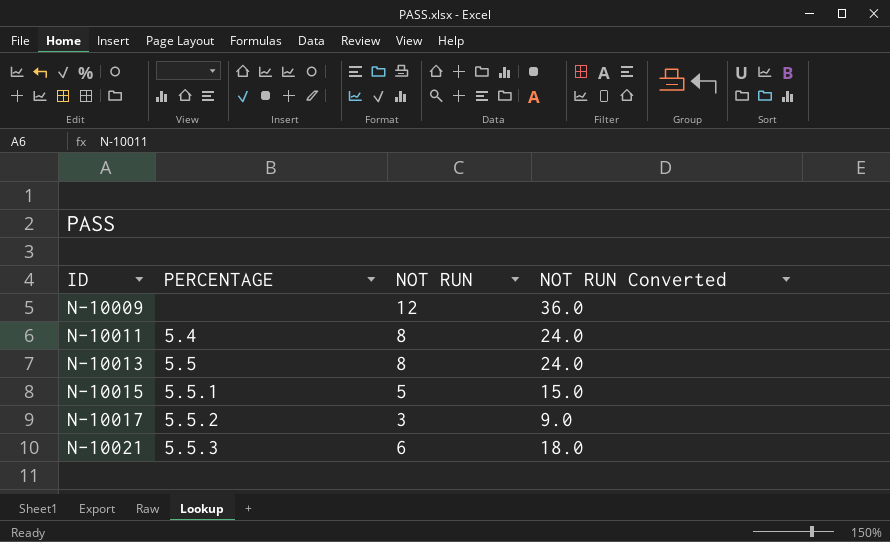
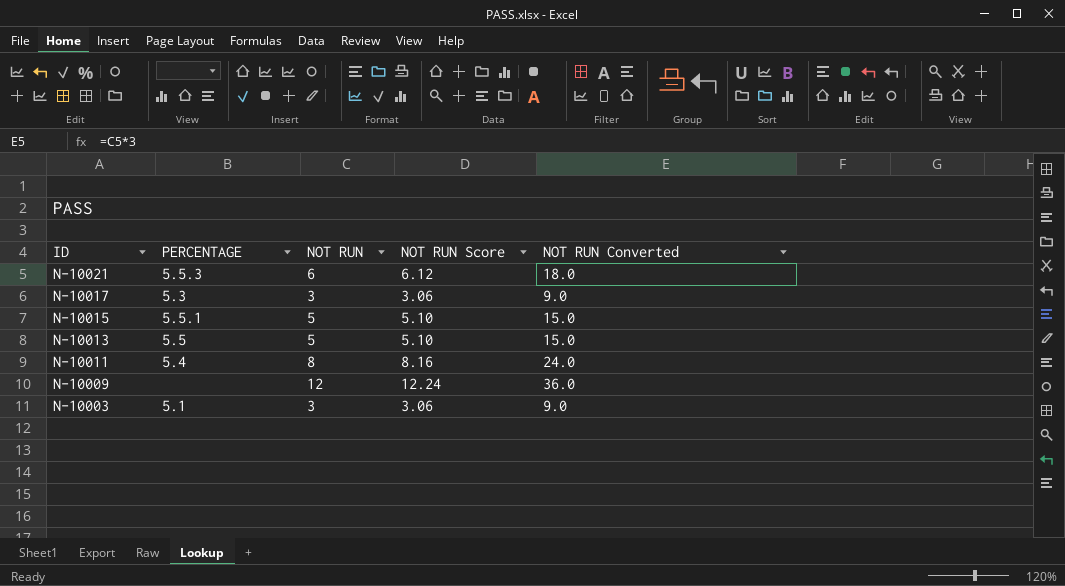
row order: ID ascending -> ID descending
column NOT RUN Score | formula: none -> [NOT RUN] * 1.02
N-10017 | PERCENTAGE: 5.5.2 -> 5.3
N-10013 | NOT RUN: 8 -> 5
N-10013 | NOT RUN Converted: 24.0 -> 15.0
row N-10003: none -> 5.1 | 3 | 3.06 | 9.0

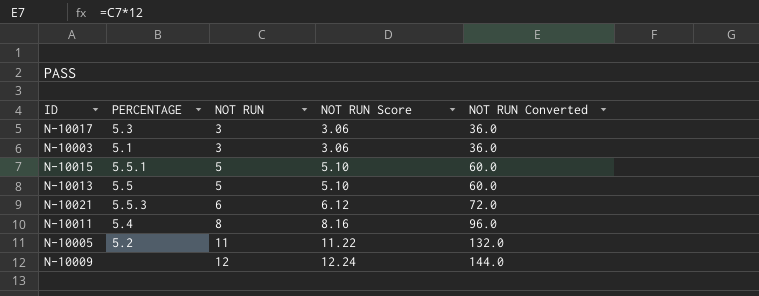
row order: ID descending -> NOT RUN ascending
column NOT RUN Converted | formula: [NOT RUN] * 3 -> [NOT RUN] * 12
row N-10005: none -> 5.2 | 11 | 11.22 | 132.0

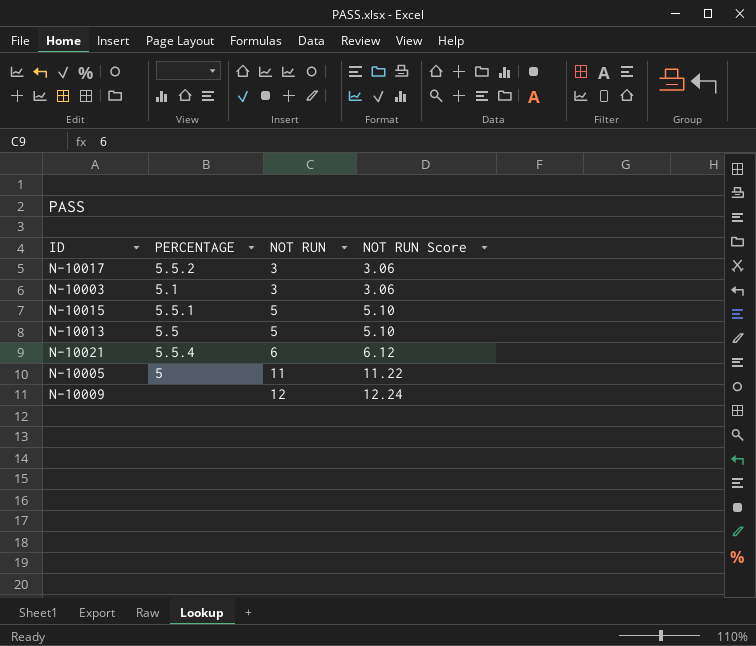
column NOT RUN Converted | formula: [NOT RUN] * 12 -> none
row N-10011: 5.4 | 8 | 8.16 | 96.0 -> none
N-10017 | PERCENTAGE: 5.3 -> 5.5.2
N-10021 | PERCENTAGE: 5.5.3 -> 5.5.4
N-10005 | PERCENTAGE: 5.2 -> 5

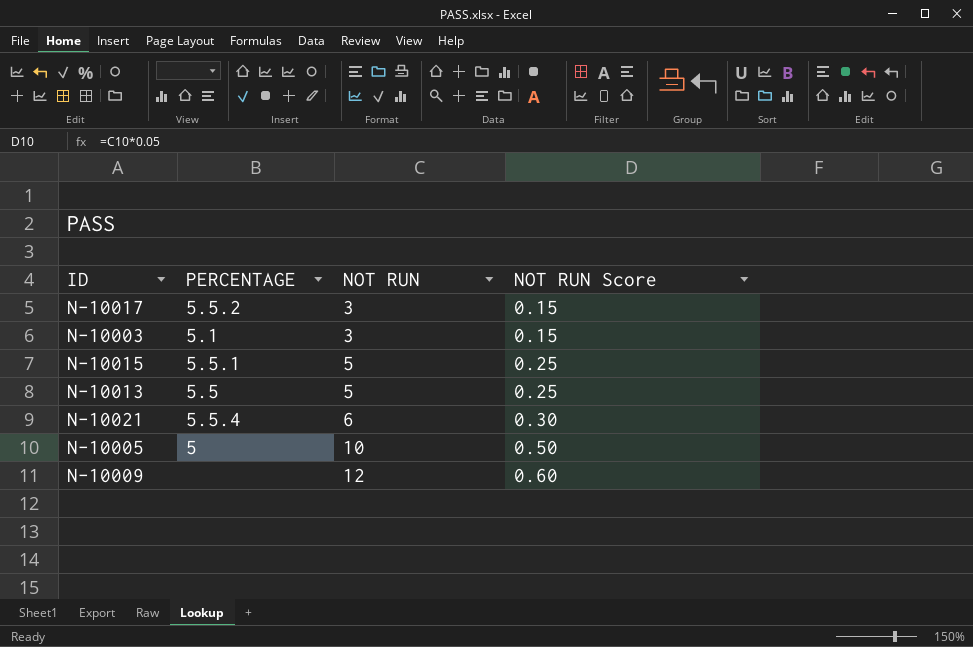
column NOT RUN Score | formula: [NOT RUN] * 1.02 -> [NOT RUN] * 0.05
N-10005 | NOT RUN: 11 -> 10

